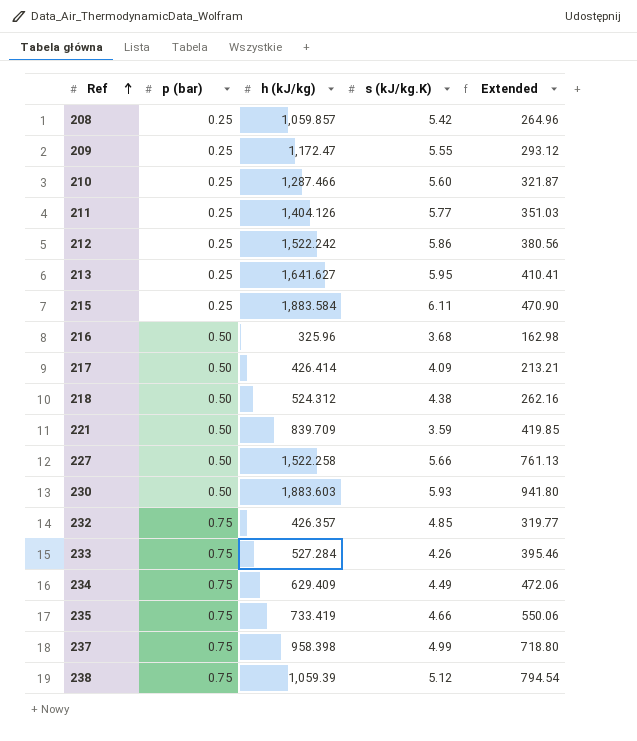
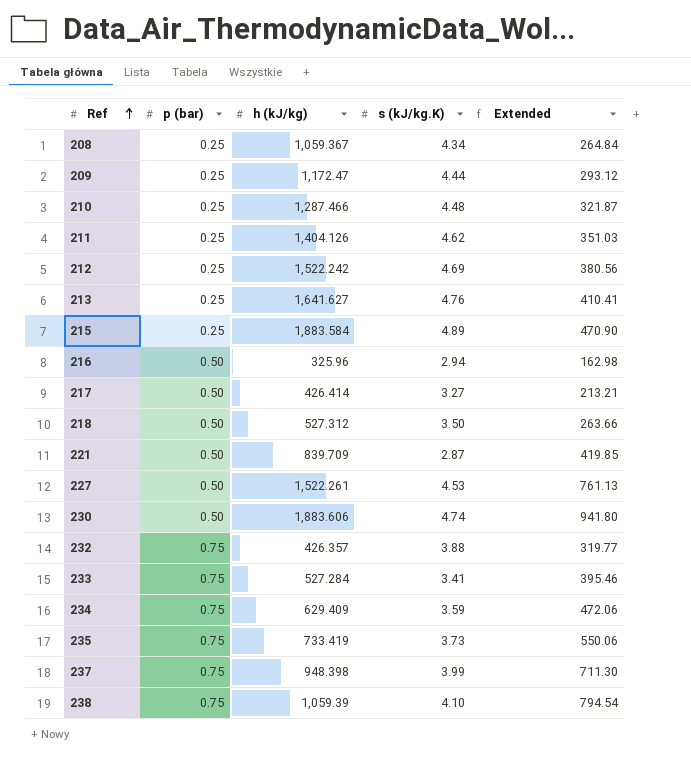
208 | h (kJ/kg): 1,059.857 -> 1,059.367
208 | s (kJ/kg.K): 5.42 -> 4.34
208 | Extended: 264.96 -> 264.84
209 | s (kJ/kg.K): 5.55 -> 4.44
210 | s (kJ/kg.K): 5.60 -> 4.48
211 | s (kJ/kg.K): 5.77 -> 4.62
212 | s (kJ/kg.K): 5.86 -> 4.69
213 | s (kJ/kg.K): 5.95 -> 4.76
215 | s (kJ/kg.K): 6.11 -> 4.89
216 | s (kJ/kg.K): 3.68 -> 2.94
217 | s (kJ/kg.K): 4.09 -> 3.27
218 | h (kJ/kg): 524.312 -> 527.312
218 | s (kJ/kg.K): 4.38 -> 3.50
218 | Extended: 262.16 -> 263.66
221 | s (kJ/kg.K): 3.59 -> 2.87
227 | h (kJ/kg): 1,522.258 -> 1,522.261
227 | s (kJ/kg.K): 5.66 -> 4.53
230 | h (kJ/kg): 1,883.603 -> 1,883.606
230 | s (kJ/kg.K): 5.93 -> 4.74
232 | s (kJ/kg.K): 4.85 -> 3.88
233 | s (kJ/kg.K): 4.26 -> 3.41
234 | s (kJ/kg.K): 4.49 -> 3.59
235 | s (kJ/kg.K): 4.66 -> 3.73
237 | h (kJ/kg): 958.398 -> 948.398
237 | s (kJ/kg.K): 4.99 -> 3.99
237 | Extended: 718.80 -> 711.30
238 | s (kJ/kg.K): 5.12 -> 4.10

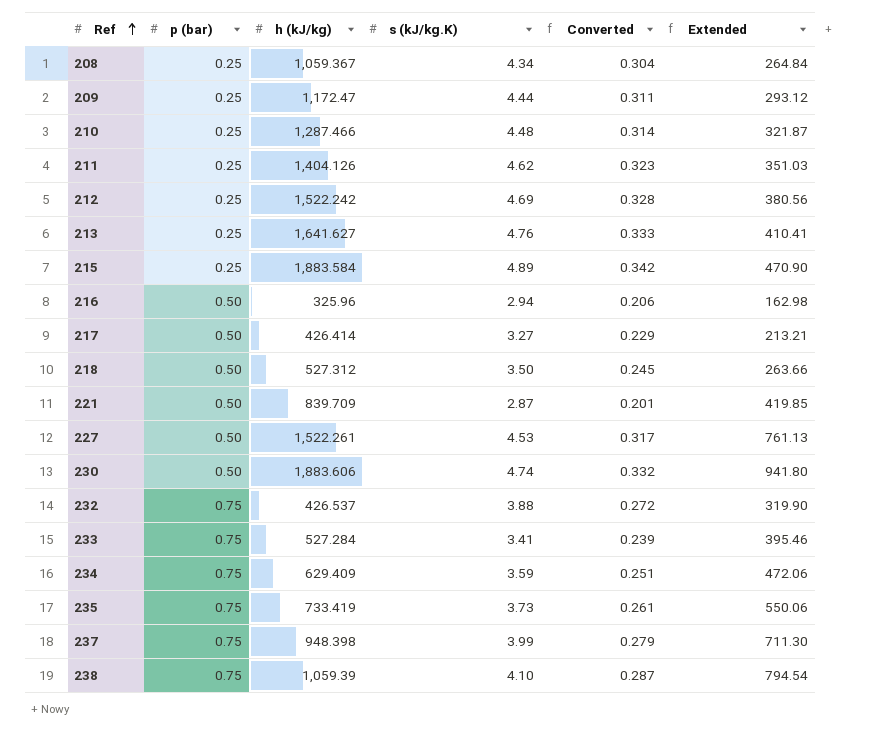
column Converted | formula: none -> [s (kJ/kg.K)] * 0.07
232 | h (kJ/kg): 426.357 -> 426.537
232 | Extended: 319.77 -> 319.90

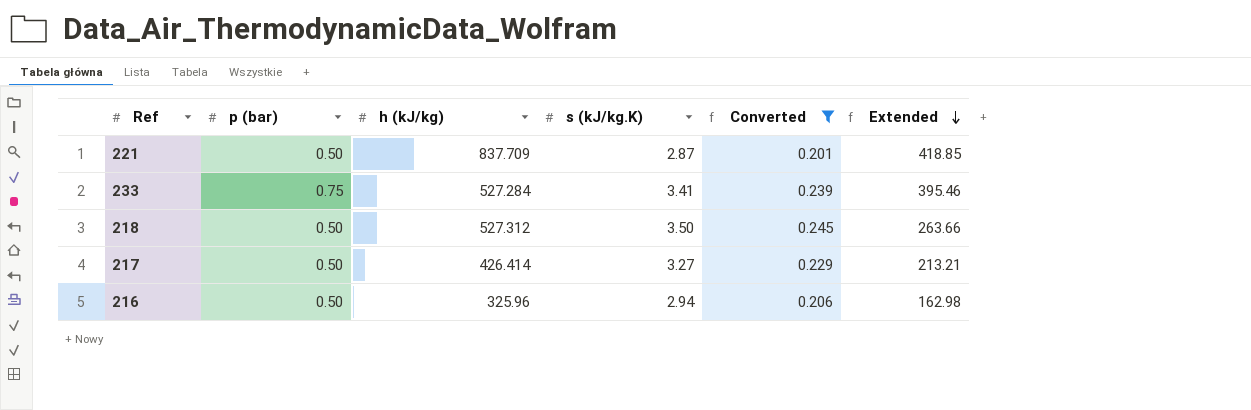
filter: none -> Converted <= 0.245
row order: Ref ascending -> Extended descending
221 | h (kJ/kg): 839.709 -> 837.709
221 | Extended: 419.85 -> 418.85

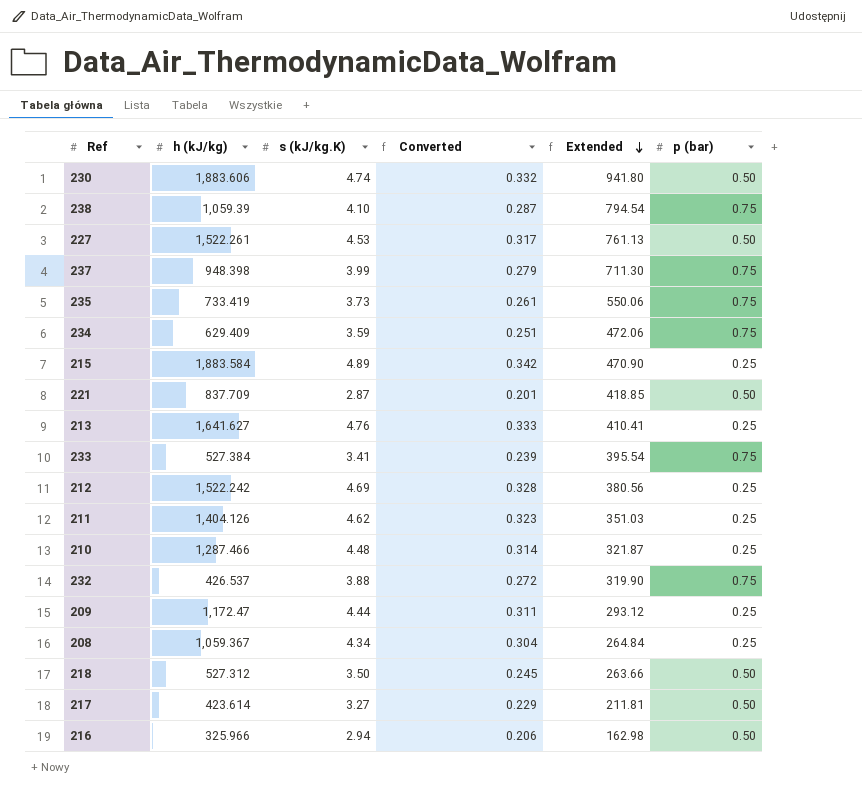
filter: Converted <= 0.245 -> none
column p (bar) | position: 2 -> 6
233 | h (kJ/kg): 527.284 -> 527.384
233 | Extended: 395.46 -> 395.54
217 | h (kJ/kg): 426.414 -> 423.614
217 | Extended: 213.21 -> 211.81
216 | h (kJ/kg): 325.96 -> 325.966

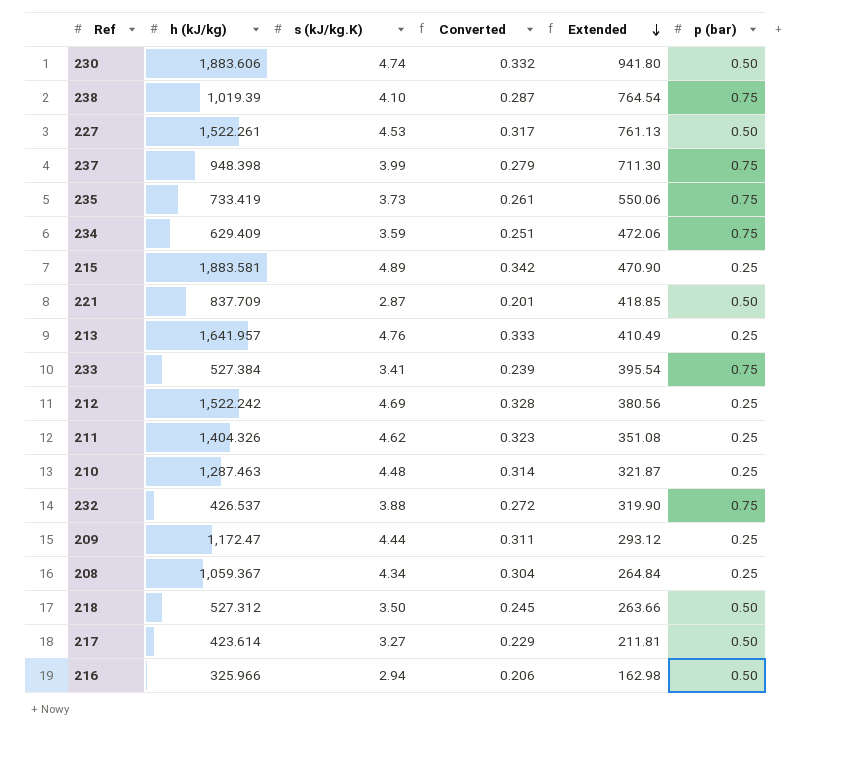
238 | h (kJ/kg): 1,059.39 -> 1,019.39
238 | Extended: 794.54 -> 764.54
215 | h (kJ/kg): 1,883.584 -> 1,883.581
213 | h (kJ/kg): 1,641.627 -> 1,641.957
213 | Extended: 410.41 -> 410.49
211 | h (kJ/kg): 1,404.126 -> 1,404.326
211 | Extended: 351.03 -> 351.08
210 | h (kJ/kg): 1,287.466 -> 1,287.463

